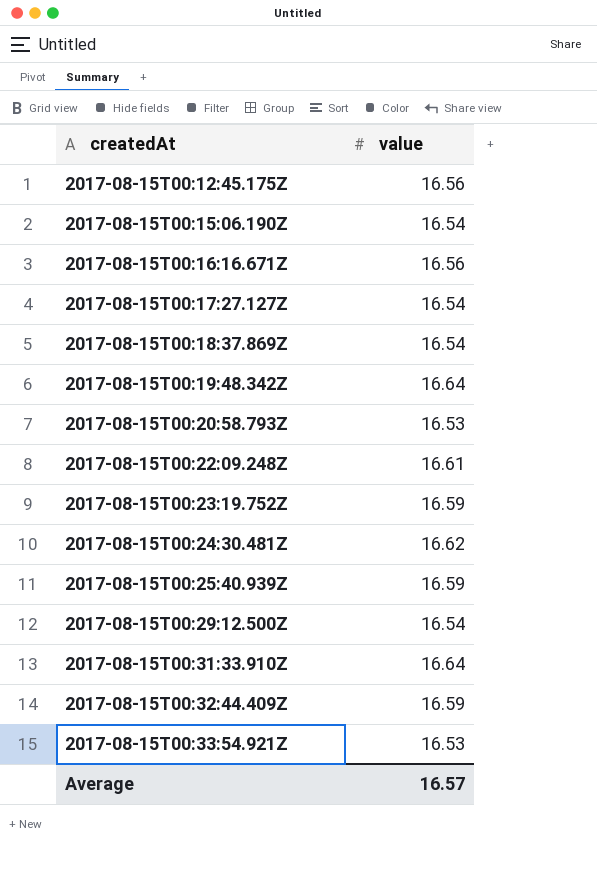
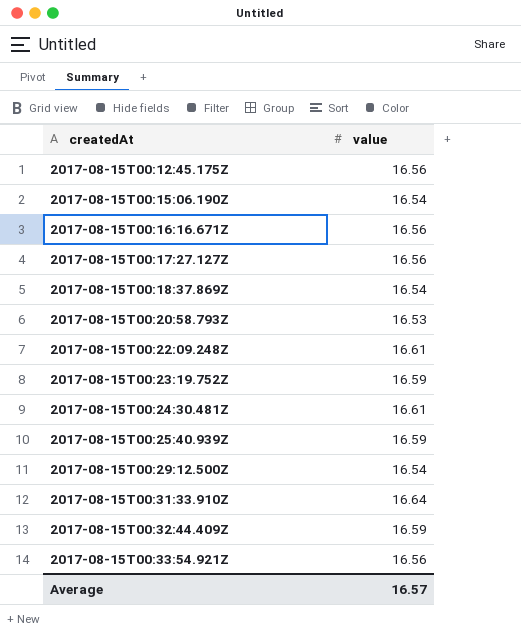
row 2017-08-15T00:19:48.342Z: 16.64 -> none
2017-08-15T00:17:27.127Z | value: 16.54 -> 16.56
2017-08-15T00:24:30.481Z | value: 16.62 -> 16.61
2017-08-15T00:33:54.921Z | value: 16.53 -> 16.56

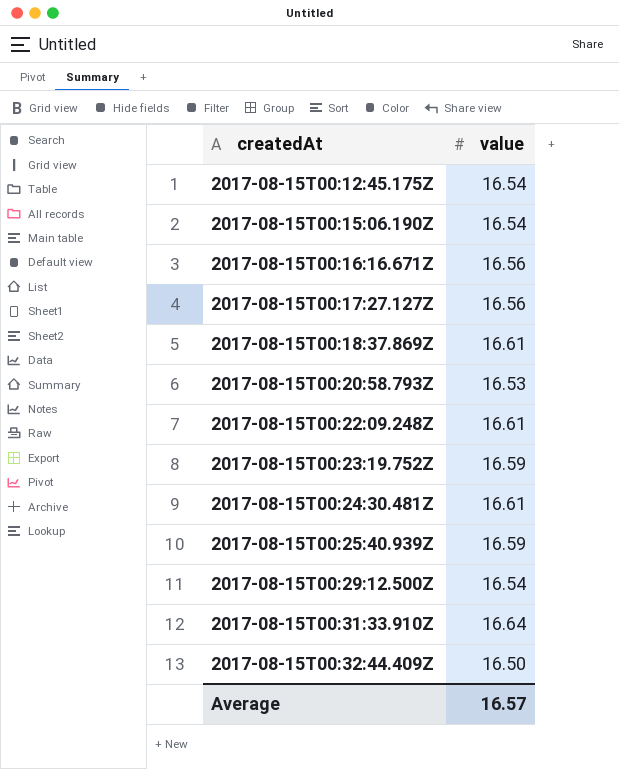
row 2017-08-15T00:33:54.921Z: 16.56 -> none
2017-08-15T00:12:45.175Z | value: 16.56 -> 16.54
2017-08-15T00:18:37.869Z | value: 16.54 -> 16.61
2017-08-15T00:32:44.409Z | value: 16.59 -> 16.50

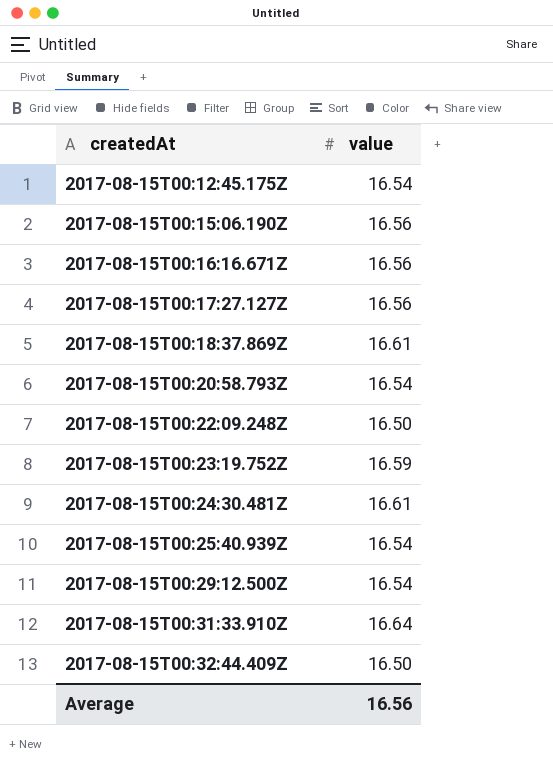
2017-08-15T00:15:06.190Z | value: 16.54 -> 16.56
2017-08-15T00:20:58.793Z | value: 16.53 -> 16.54
2017-08-15T00:22:09.248Z | value: 16.61 -> 16.50
2017-08-15T00:25:40.939Z | value: 16.59 -> 16.54
Average | value: 16.57 -> 16.56

